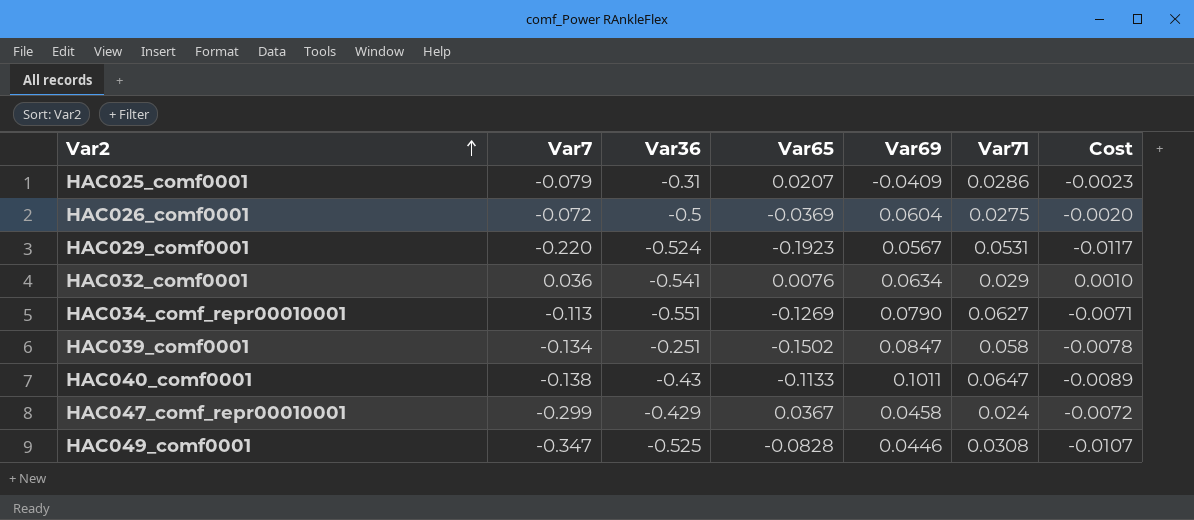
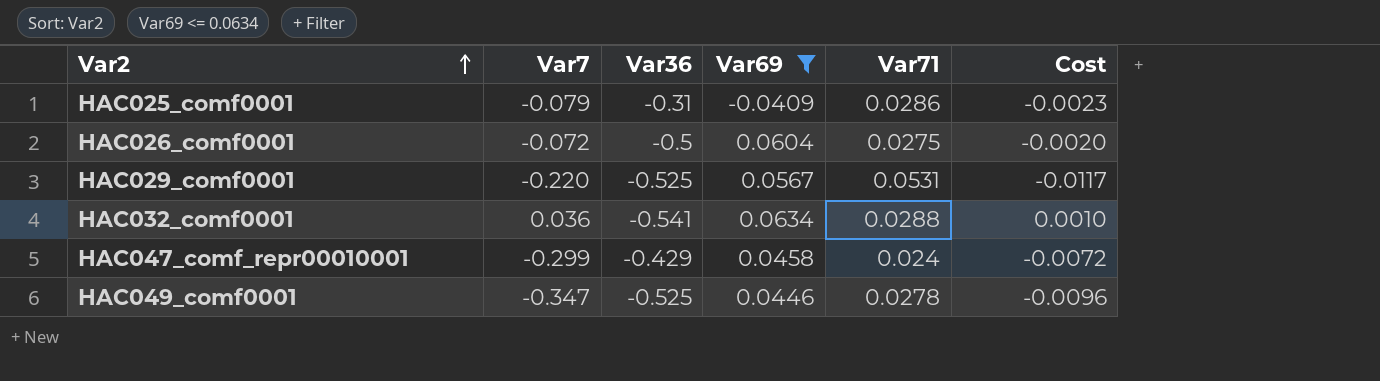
filter: none -> Var69 <= 0.0634
column Var65 | position: 4 -> none
HAC029_comf0001 | Var36: -0.524 -> -0.525
HAC032_comf0001 | Var71: 0.029 -> 0.0288
HAC049_comf0001 | Var71: 0.0308 -> 0.0278
HAC049_comf0001 | Cost: -0.0107 -> -0.0096

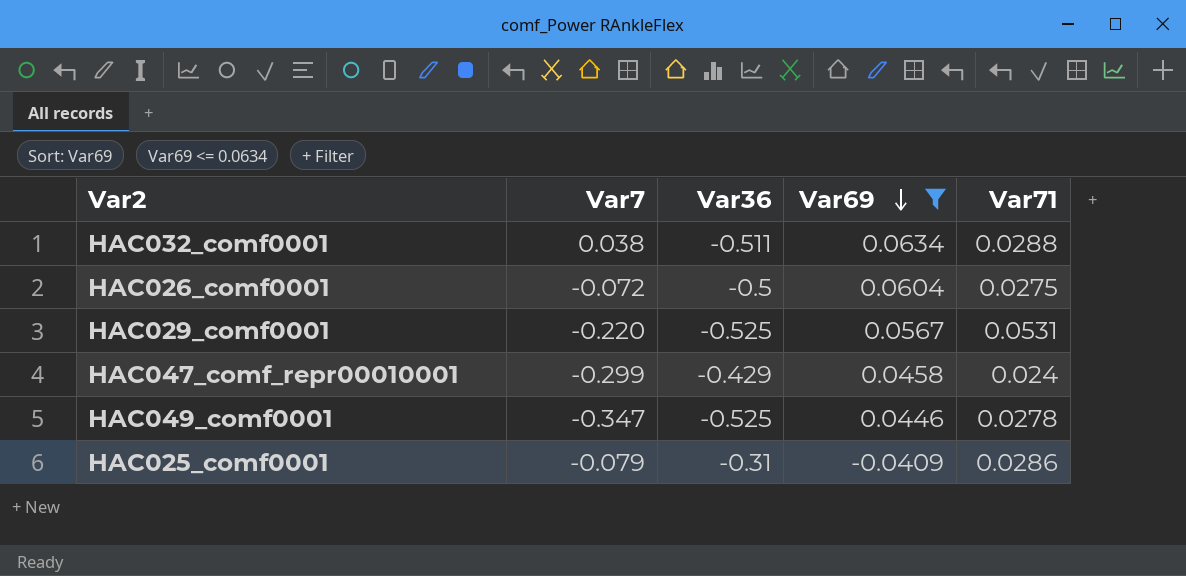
row order: Var2 ascending -> Var69 descending
column Cost | formula: [Var7] * [Var71] -> none
HAC032_comf0001 | Var7: 0.036 -> 0.038
HAC032_comf0001 | Var36: -0.541 -> -0.511

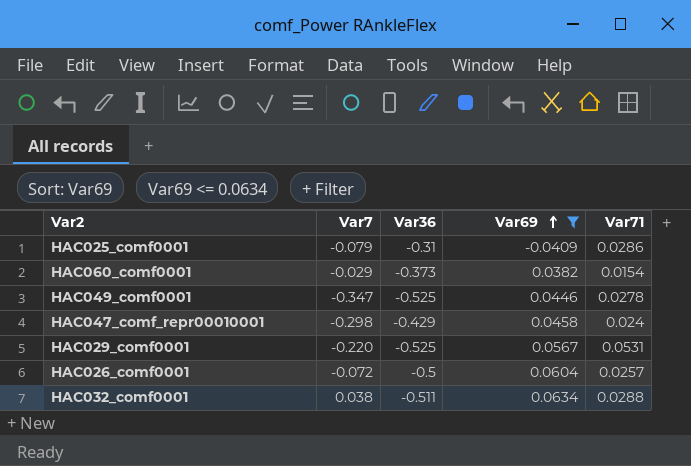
row order: Var69 descending -> Var69 ascending
row HAC060_comf0001: none -> -0.029 | -0.373 | 0.0382 | 0.0154
HAC047_comf_repr00010001 | Var7: -0.299 -> -0.298
HAC026_comf0001 | Var71: 0.0275 -> 0.0257

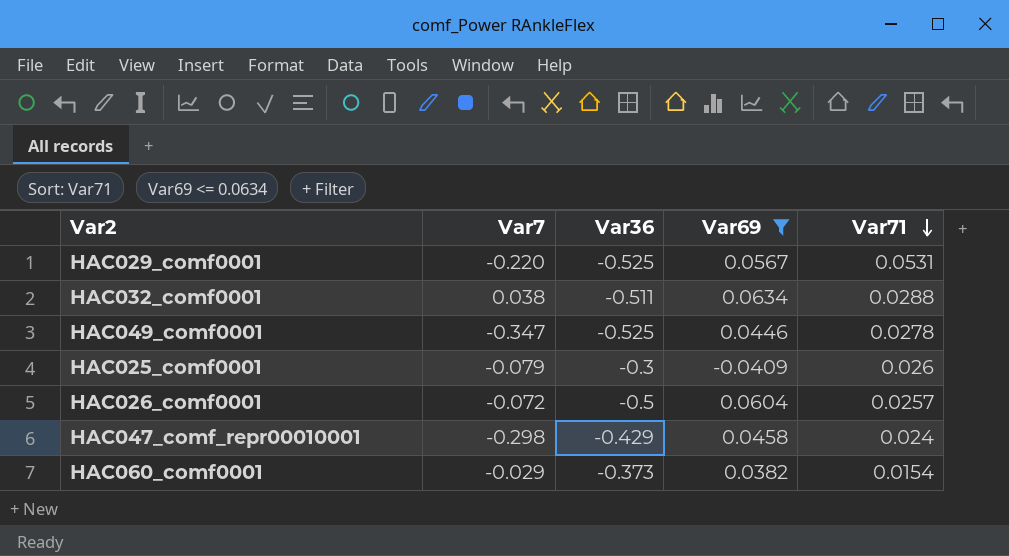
row order: Var69 ascending -> Var71 descending
HAC025_comf0001 | Var36: -0.31 -> -0.3
HAC025_comf0001 | Var71: 0.0286 -> 0.026

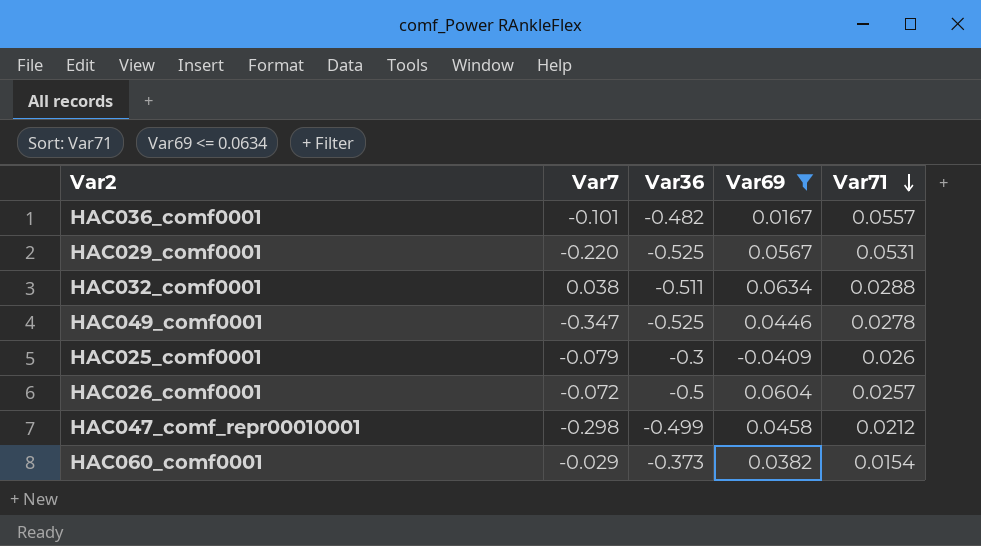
row HAC036_comf0001: none -> -0.101 | -0.482 | 0.0167 | 0.0557
HAC047_comf_repr00010001 | Var36: -0.429 -> -0.499
HAC047_comf_repr00010001 | Var71: 0.024 -> 0.0212

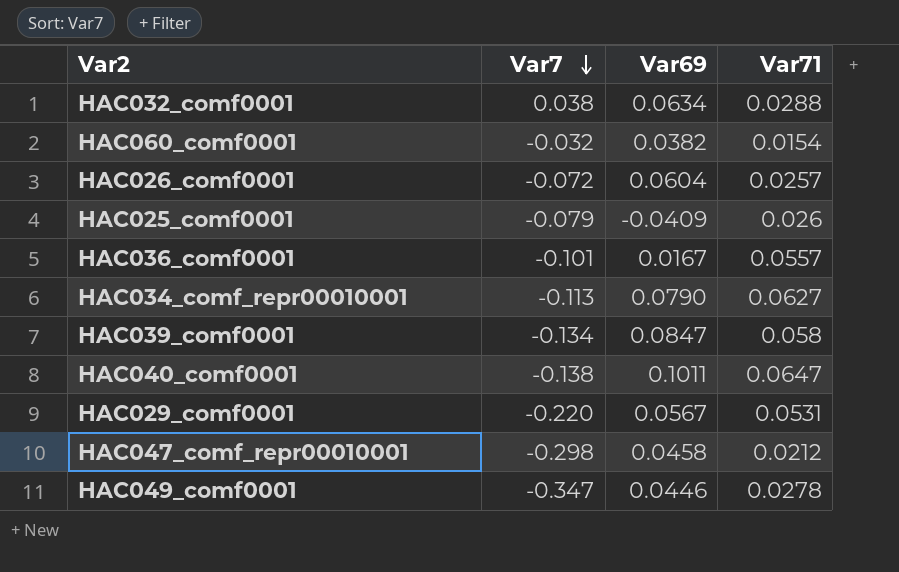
filter: Var69 <= 0.0634 -> none
row order: Var71 descending -> Var7 descending
column Var36 | position: 3 -> none
HAC060_comf0001 | Var7: -0.029 -> -0.032

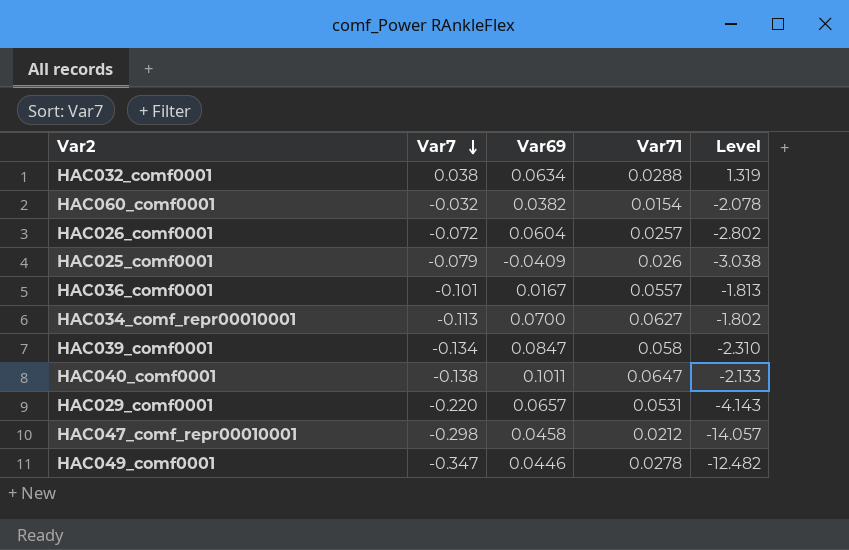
column Level | formula: none -> [Var7] / [Var71]
HAC034_comf_repr00010001 | Var69: 0.0790 -> 0.0700
HAC029_comf0001 | Var69: 0.0567 -> 0.0657

